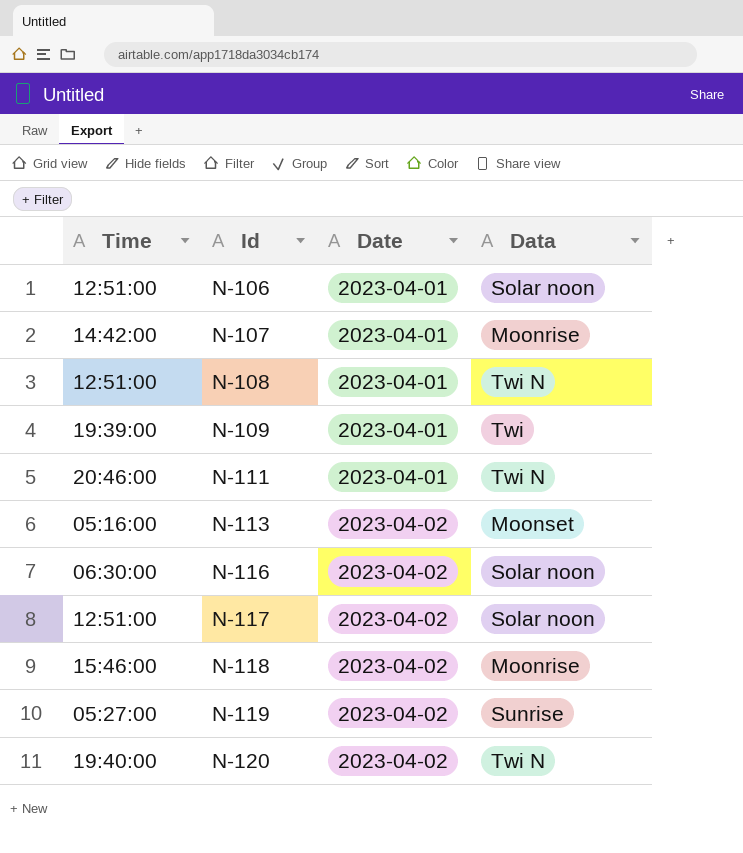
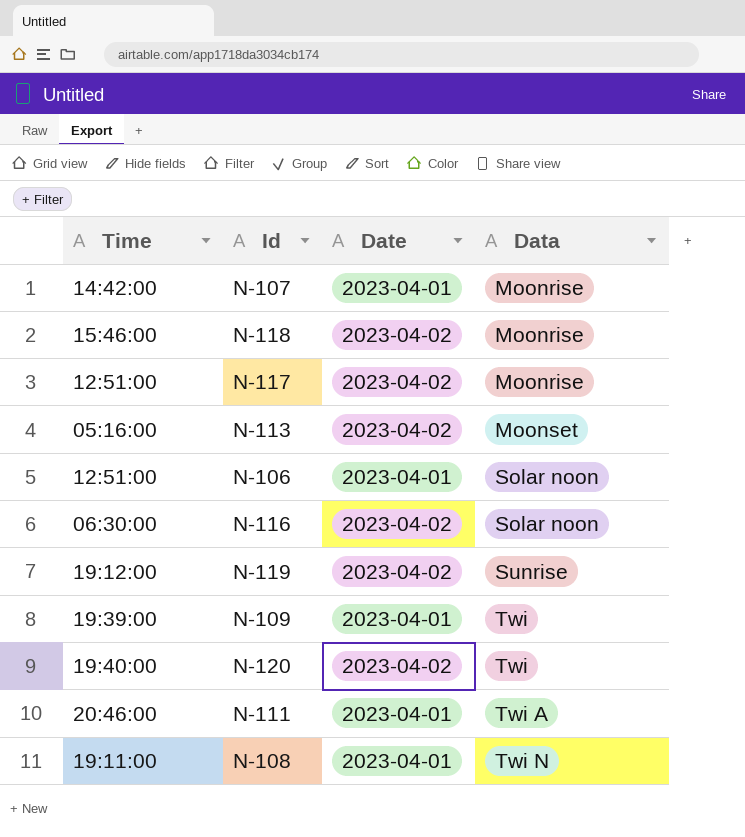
row order: Id ascending -> Data ascending
N-117 | Data: Solar noon -> Moonrise
N-119 | Time: 05:27:00 -> 19:12:00
N-120 | Data: Twi N -> Twi
N-111 | Data: Twi N -> Twi A
N-108 | Time: 12:51:00 -> 19:11:00

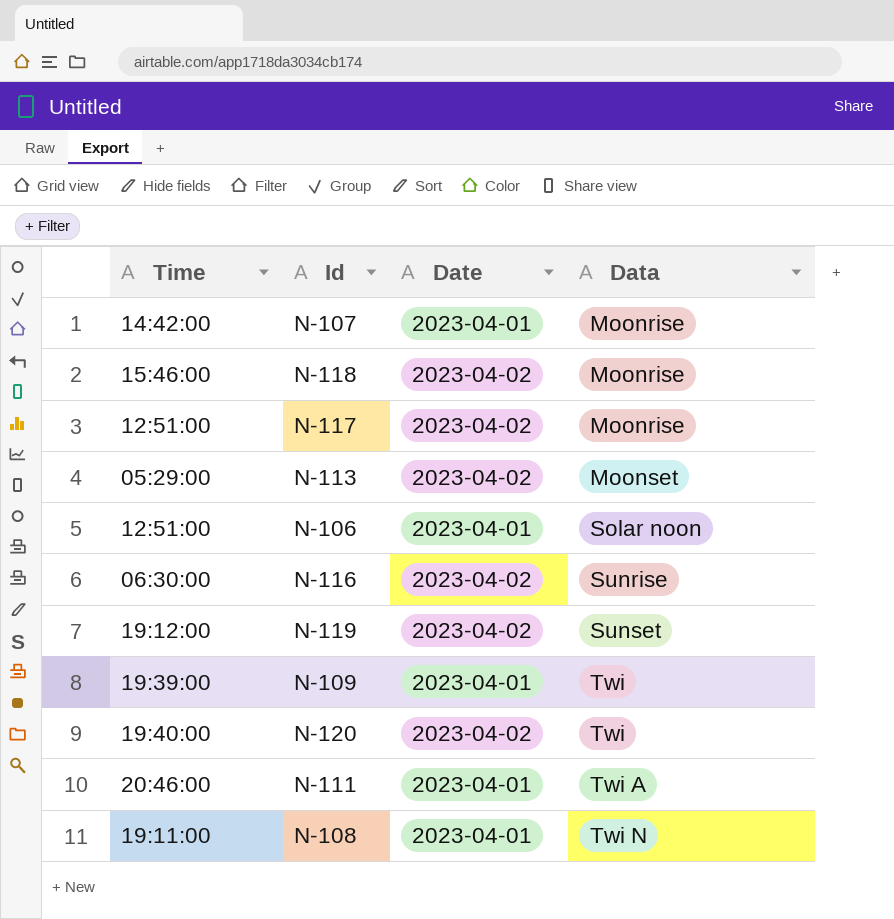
N-113 | Time: 05:16:00 -> 05:29:00
N-116 | Data: Solar noon -> Sunrise
N-119 | Data: Sunrise -> Sunset

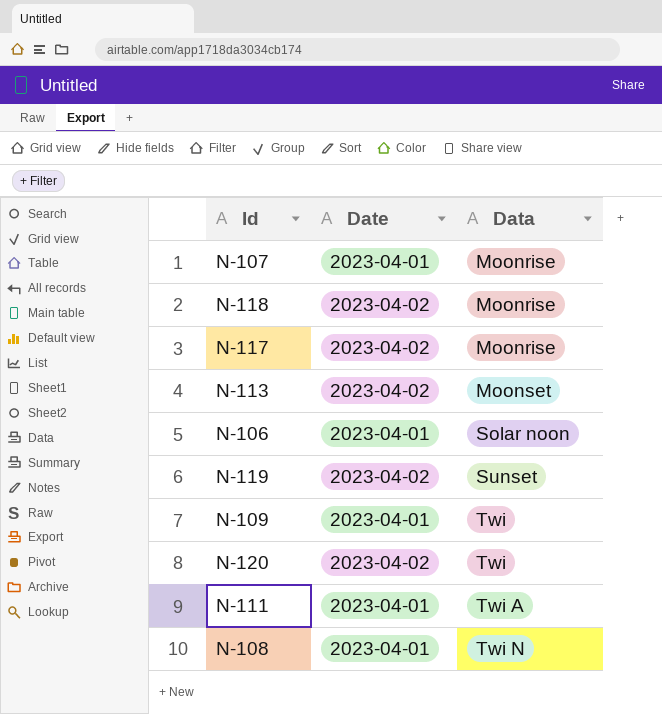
column Time | position: 1 -> none
row N-116: 06:30:00 | 2023-04-02 | Sunrise -> none

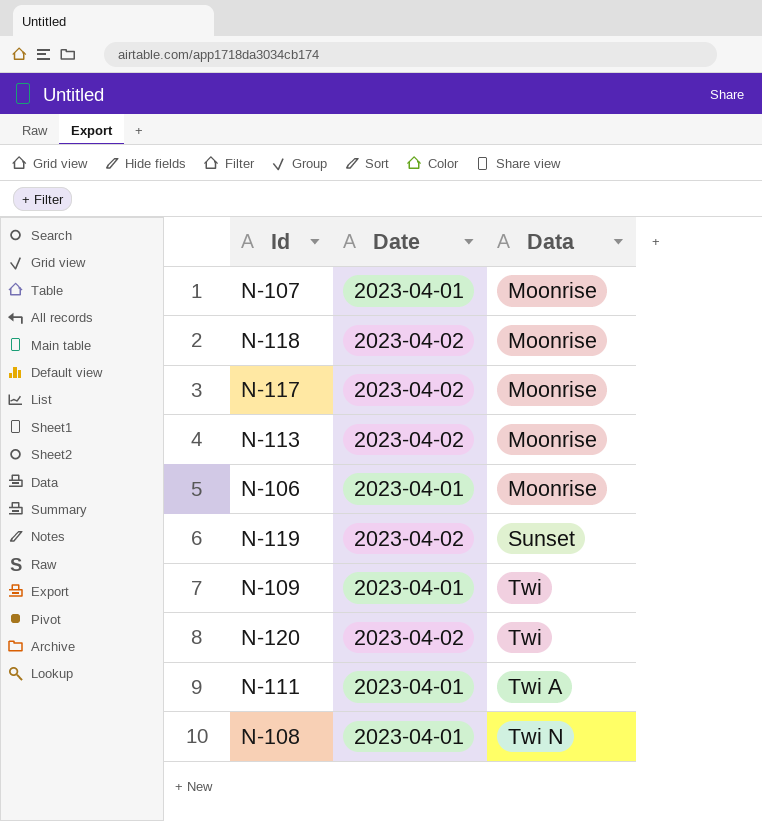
N-113 | Data: Moonset -> Moonrise
N-106 | Data: Solar noon -> Moonrise

